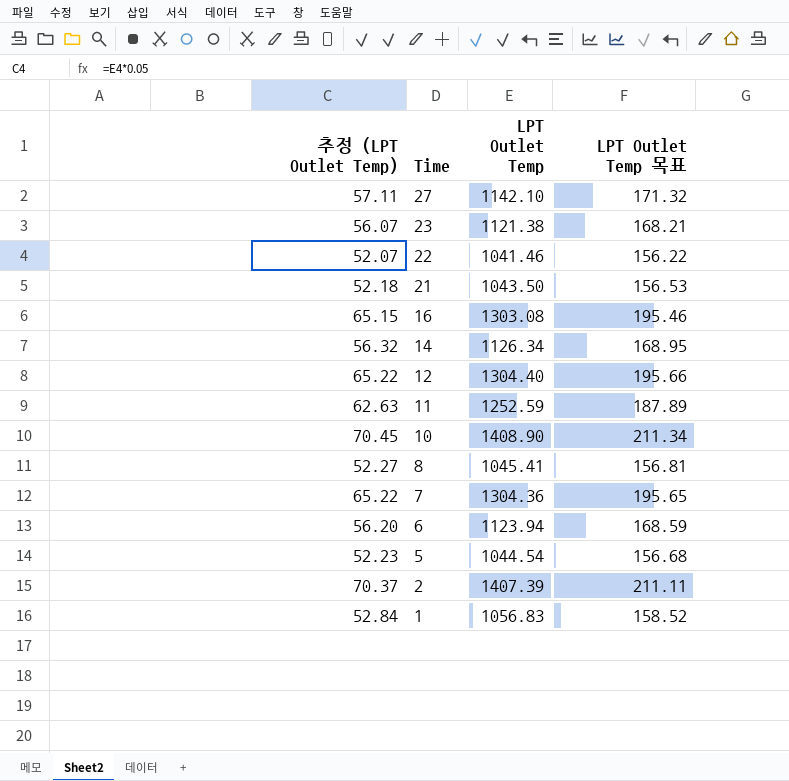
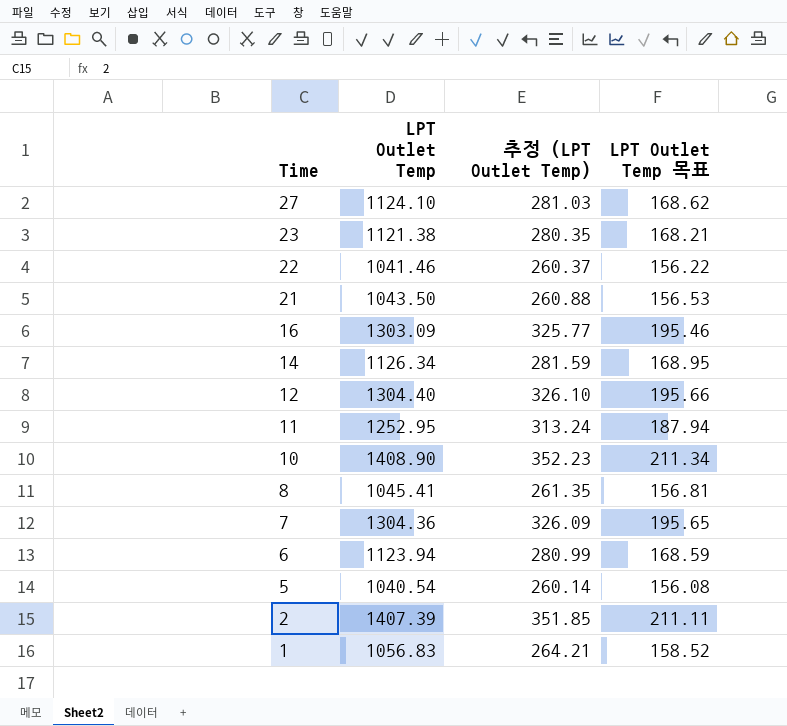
column 추정 (LPT Outlet Temp) | formula: [LPT Outlet Temp] * 0.05 -> [LPT Outlet Temp] * 0.25
column 추정 (LPT Outlet Temp) | position: 1 -> 3
27 | LPT Outlet Temp: 1142.10 -> 1124.10
27 | LPT Outlet Temp 목표: 171.32 -> 168.62
16 | LPT Outlet Temp: 1303.08 -> 1303.09
11 | LPT Outlet Temp: 1252.59 -> 1252.95
11 | LPT Outlet Temp 목표: 187.89 -> 187.94
5 | LPT Outlet Temp: 1044.54 -> 1040.54
5 | LPT Outlet Temp 목표: 156.68 -> 156.08

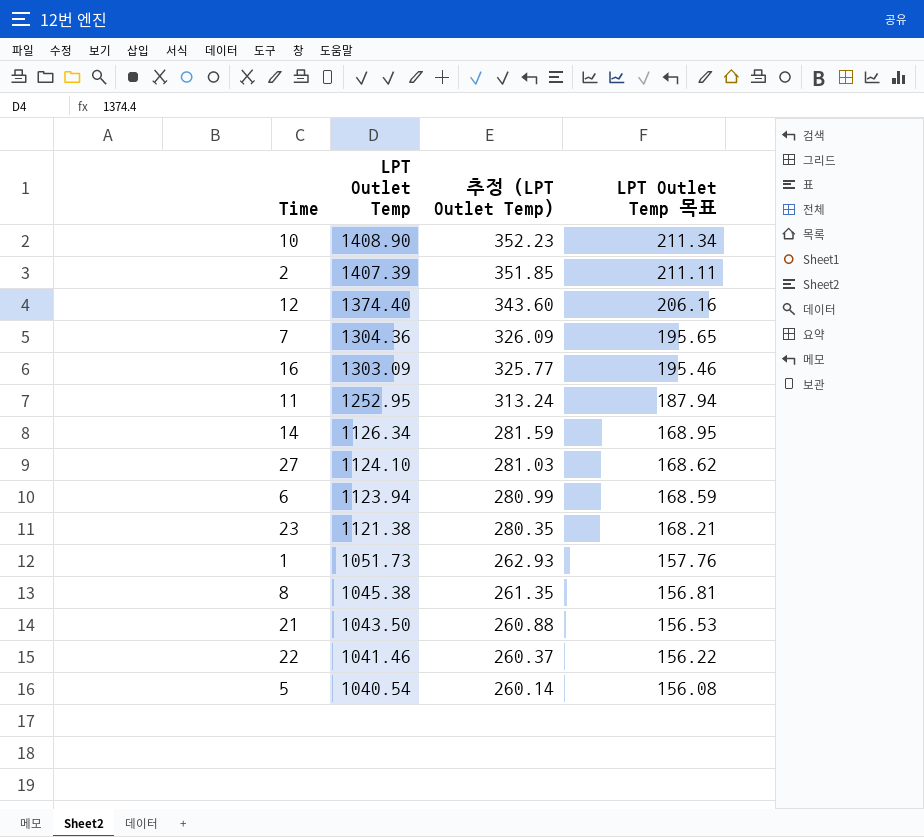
row order: Time descending -> LPT Outlet Temp descending
12 | LPT Outlet Temp: 1304.40 -> 1374.40
12 | 추정 (LPT Outlet Temp): 326.10 -> 343.60
12 | LPT Outlet Temp 목표: 195.66 -> 206.16
1 | LPT Outlet Temp: 1056.83 -> 1051.73
1 | 추정 (LPT Outlet Temp): 264.21 -> 262.93
1 | LPT Outlet Temp 목표: 158.52 -> 157.76
8 | LPT Outlet Temp: 1045.41 -> 1045.38

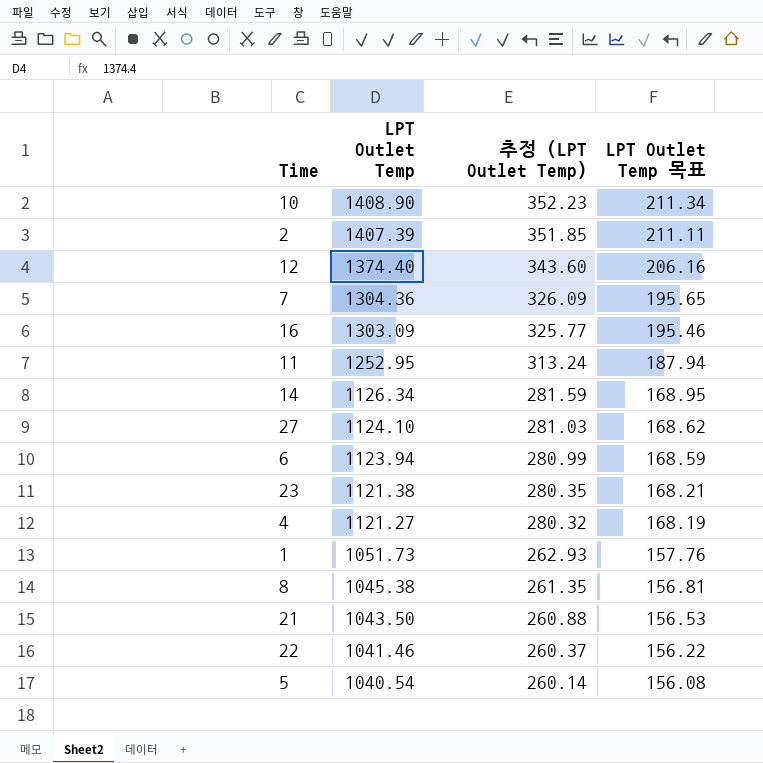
row 4: none -> 1121.27 | 280.32 | 168.19

